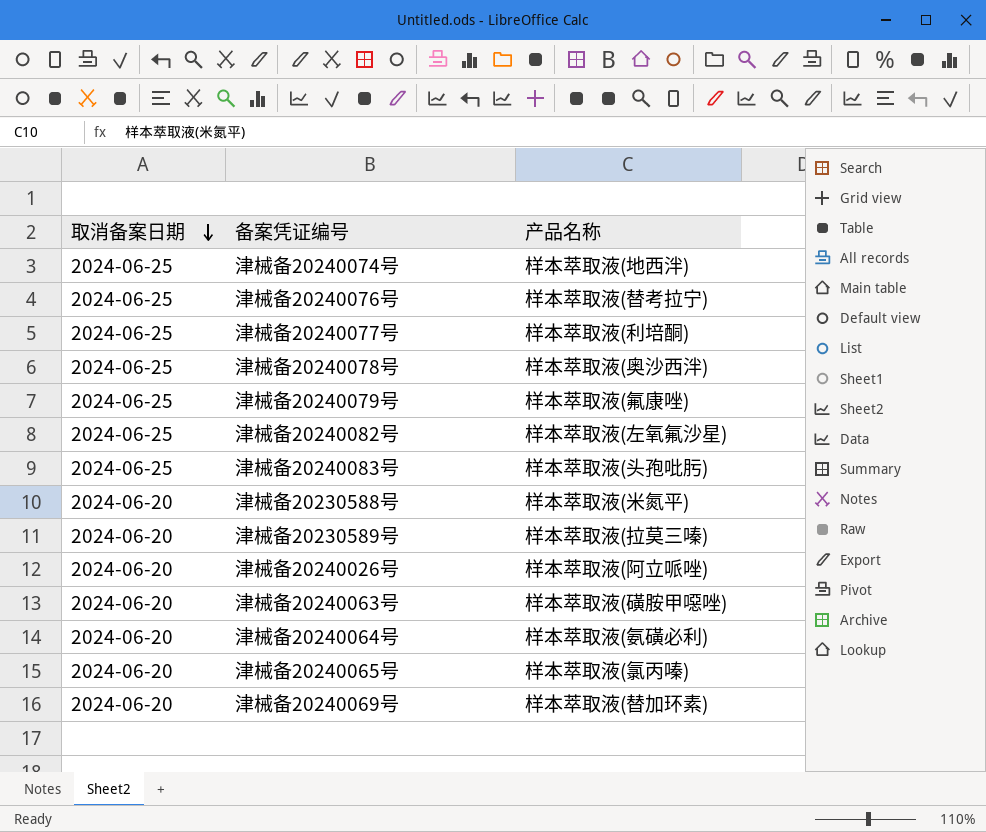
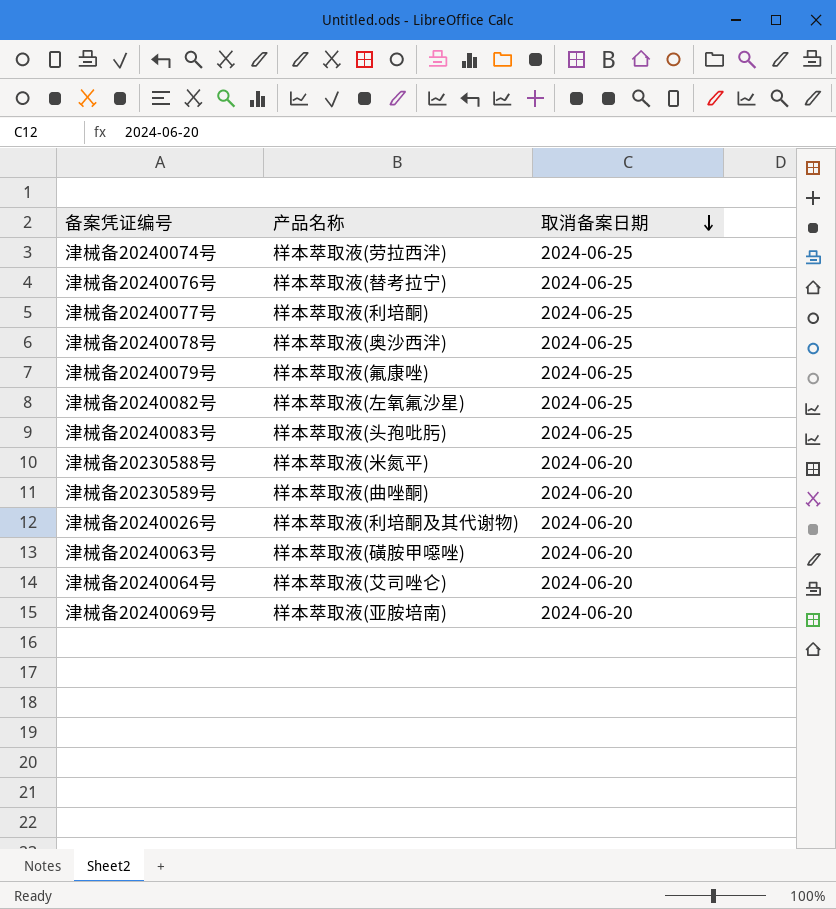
column 取消备案日期 | position: 1 -> 3
row 津械备20240065号: 2024-06-20 | 样本萃取液(氯丙嗪) -> none
津械备20240074号 | 产品名称: 样本萃取液(地西泮) -> 样本萃取液(劳拉西泮)
津械备20230589号 | 产品名称: 样本萃取液(拉莫三嗪) -> 样本萃取液(曲唑酮)
津械备20240026号 | 产品名称: 样本萃取液(阿立哌唑) -> 样本萃取液(利培酮及其代谢物)
津械备20240064号 | 产品名称: 样本萃取液(氨磺必利) -> 样本萃取液(艾司唑仑)
津械备20240069号 | 产品名称: 样本萃取液(替加环素) -> 样本萃取液(亚胺培南)

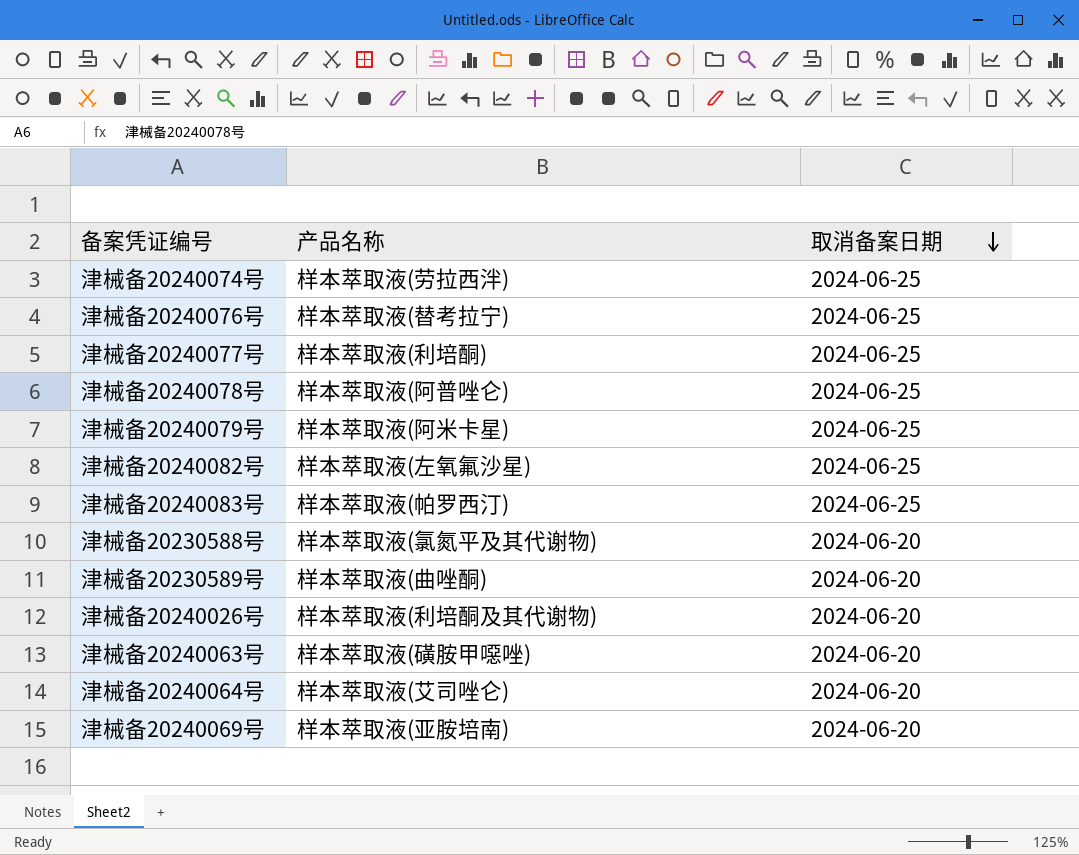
津械备20240078号 | 产品名称: 样本萃取液(奥沙西泮) -> 样本萃取液(阿普唑仑)
津械备20240079号 | 产品名称: 样本萃取液(氟康唑) -> 样本萃取液(阿米卡星)
津械备20240083号 | 产品名称: 样本萃取液(头孢吡肟) -> 样本萃取液(帕罗西汀)
津械备20230588号 | 产品名称: 样本萃取液(米氮平) -> 样本萃取液(氯氮平及其代谢物)

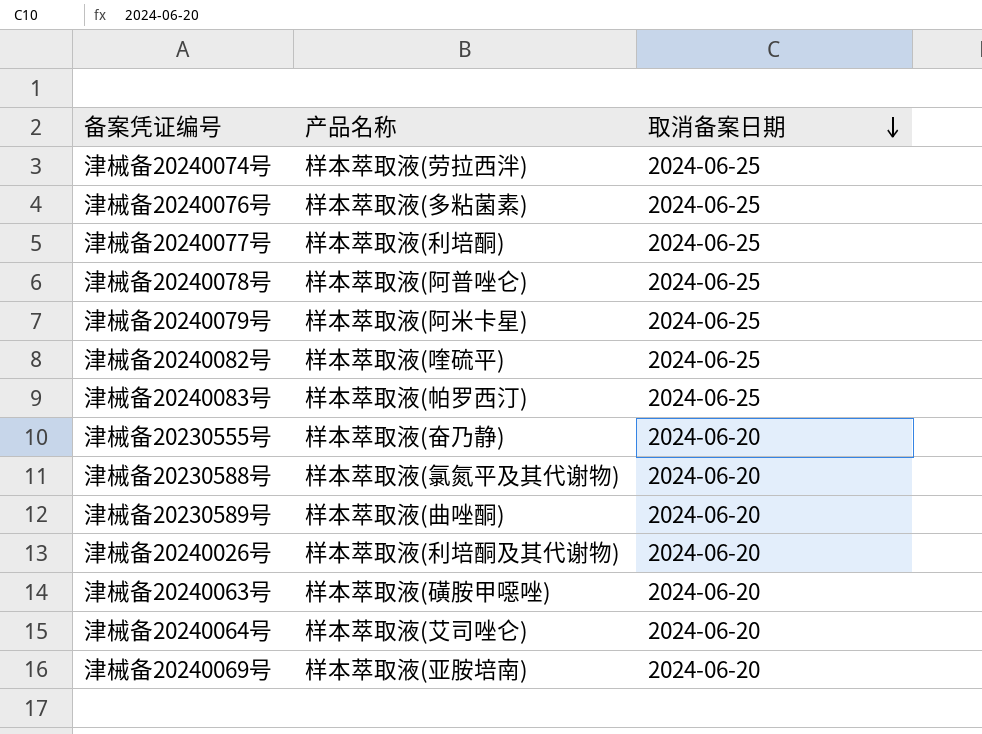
津械备20240076号 | 产品名称: 样本萃取液(替考拉宁) -> 样本萃取液(多粘菌素)
津械备20240082号 | 产品名称: 样本萃取液(左氧氟沙星) -> 样本萃取液(喹硫平)
row 津械备20230555号: none -> 样本萃取液(奋乃静) | 2024-06-20

